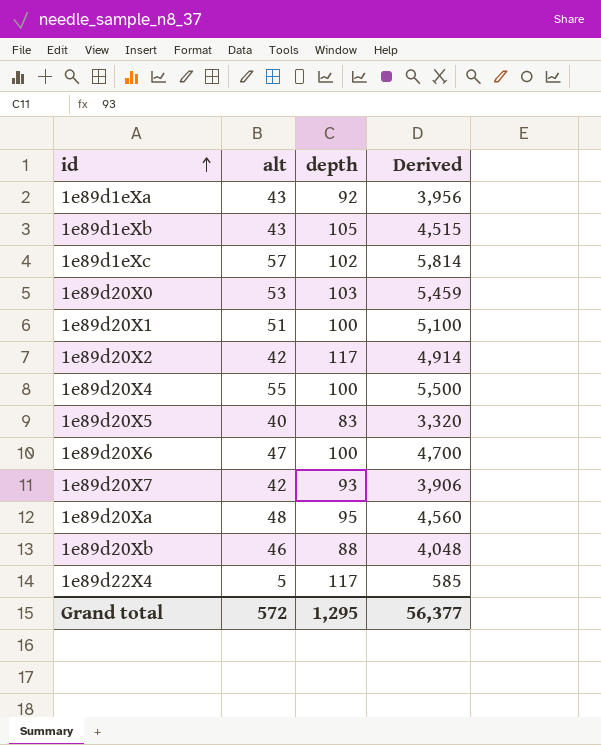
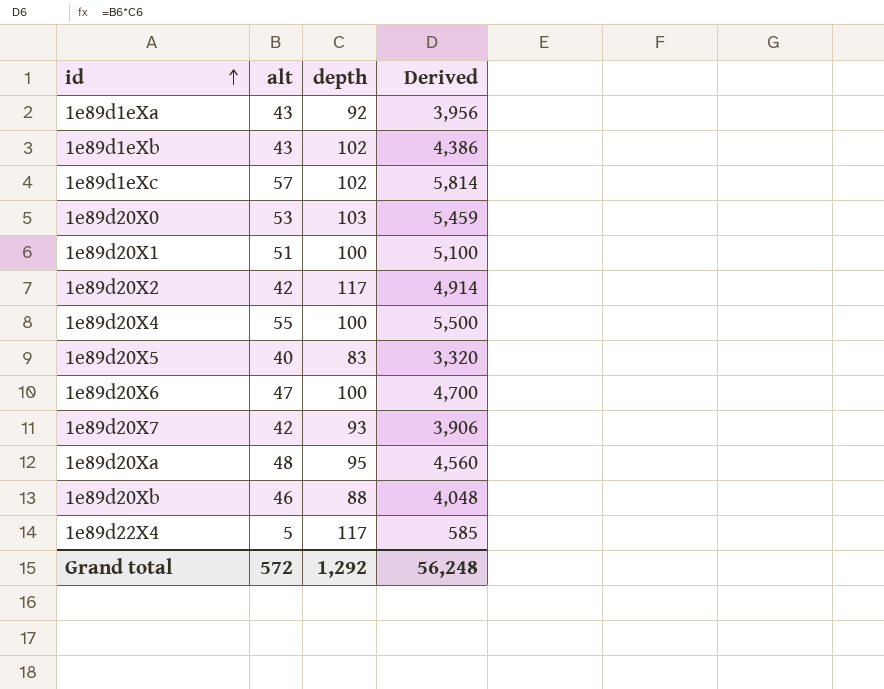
1e89d1eXb | depth: 105 -> 102
1e89d1eXb | Derived: 4,515 -> 4,386
Grand total | depth: 1,295 -> 1,292
Grand total | Derived: 56,377 -> 56,248

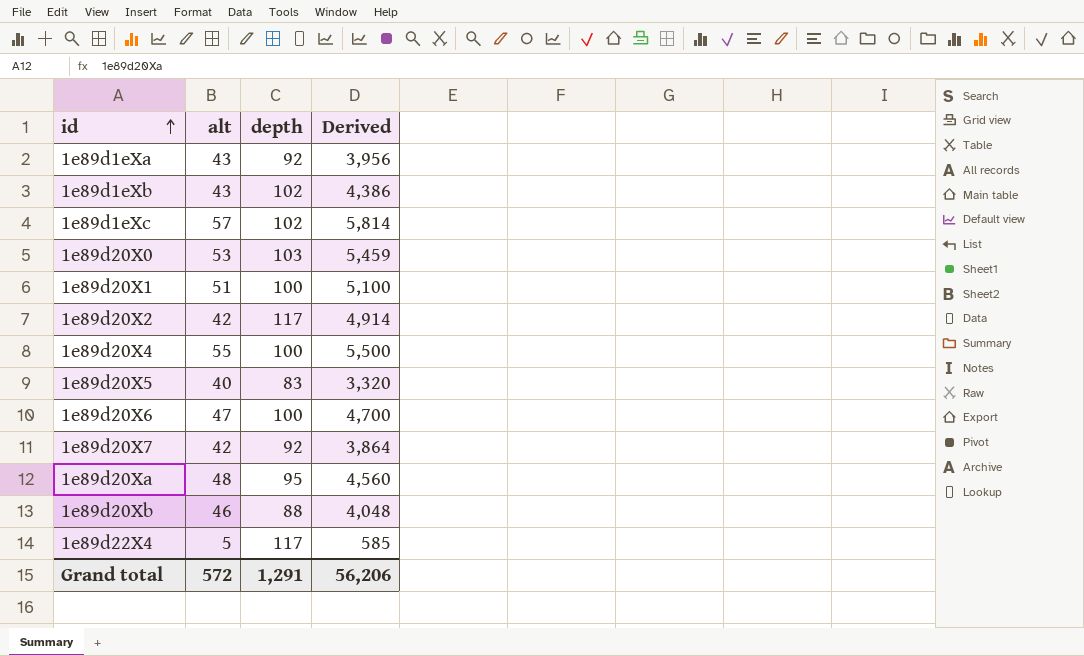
1e89d20X7 | depth: 93 -> 92
1e89d20X7 | Derived: 3,906 -> 3,864
Grand total | depth: 1,292 -> 1,291
Grand total | Derived: 56,248 -> 56,206

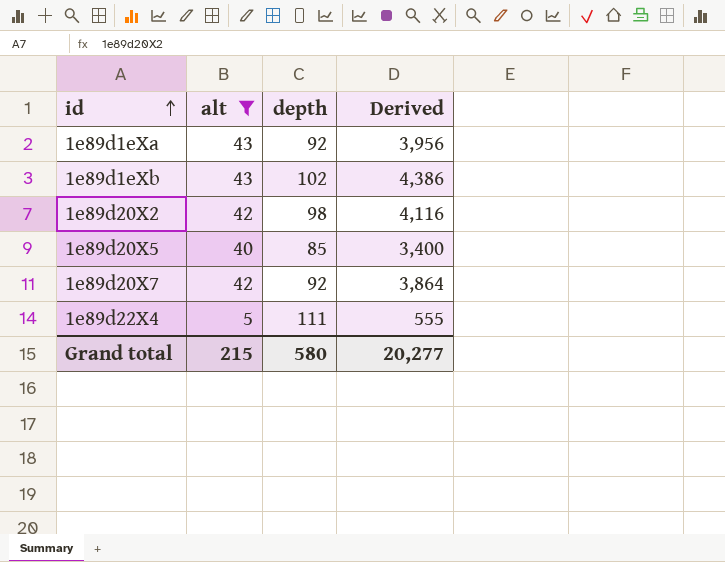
filter: none -> alt <= 43
1e89d20X2 | depth: 117 -> 98
1e89d20X2 | Derived: 4,914 -> 4,116
1e89d20X5 | depth: 83 -> 85
1e89d20X5 | Derived: 3,320 -> 3,400
1e89d22X4 | depth: 117 -> 111
1e89d22X4 | Derived: 585 -> 555
Grand total | alt: 572 -> 215
Grand total | depth: 1,291 -> 580
Grand total | Derived: 56,206 -> 20,277

